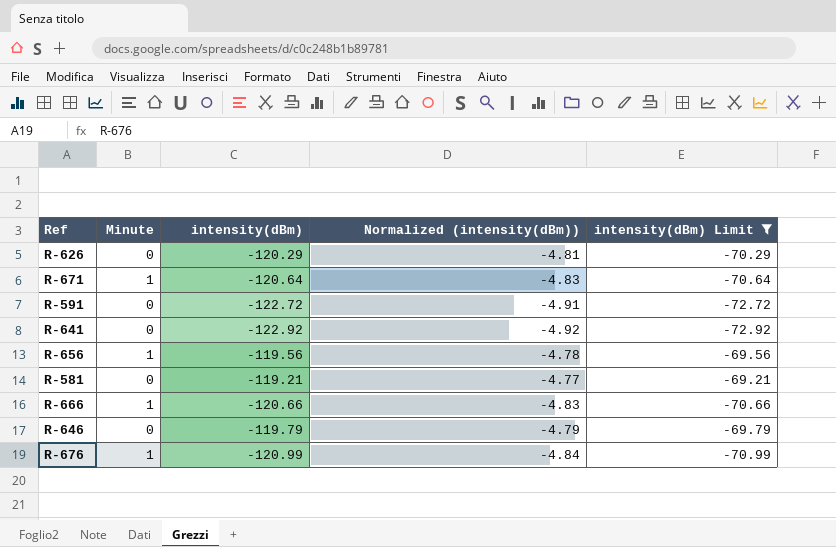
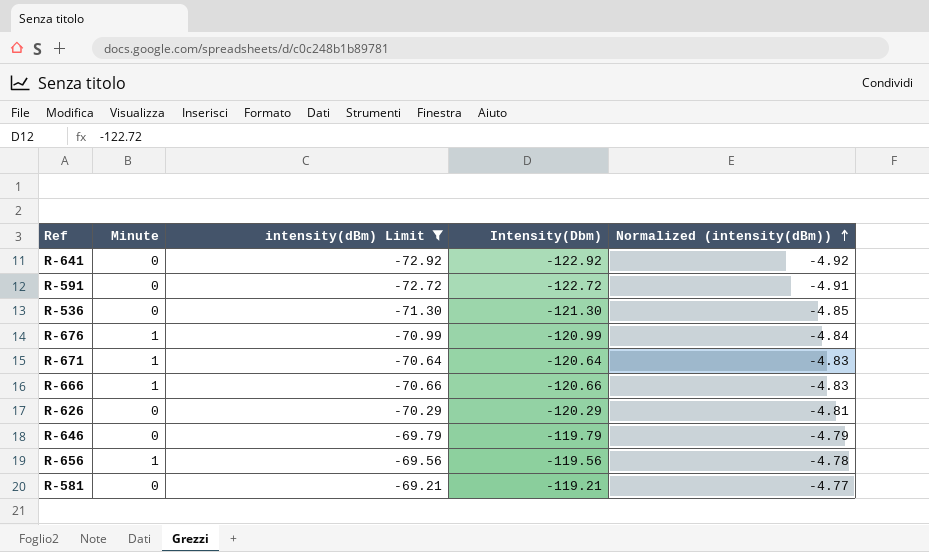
row order: none -> Normalized (intensity(dBm)) ascending
column intensity(dBm) Limit | position: 5 -> 3
column name: intensity(dBm) -> Intensity(Dbm)
row R-536: none -> 0 | -71.30 | -121.30 | -4.85

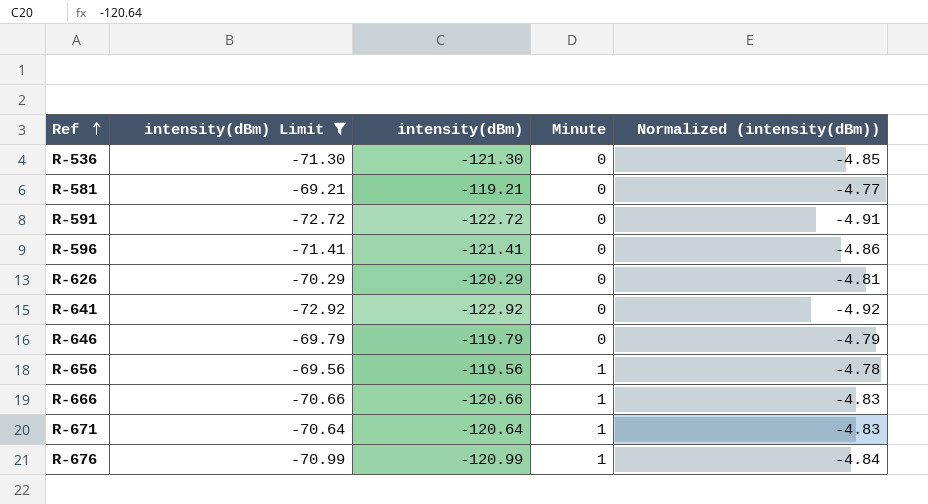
row order: Normalized (intensity(dBm)) ascending -> Ref ascending
column name: Intensity(Dbm) -> intensity(dBm)
column Minute | position: 2 -> 4
row R-596: none -> -71.41 | -121.41 | 0 | -4.86

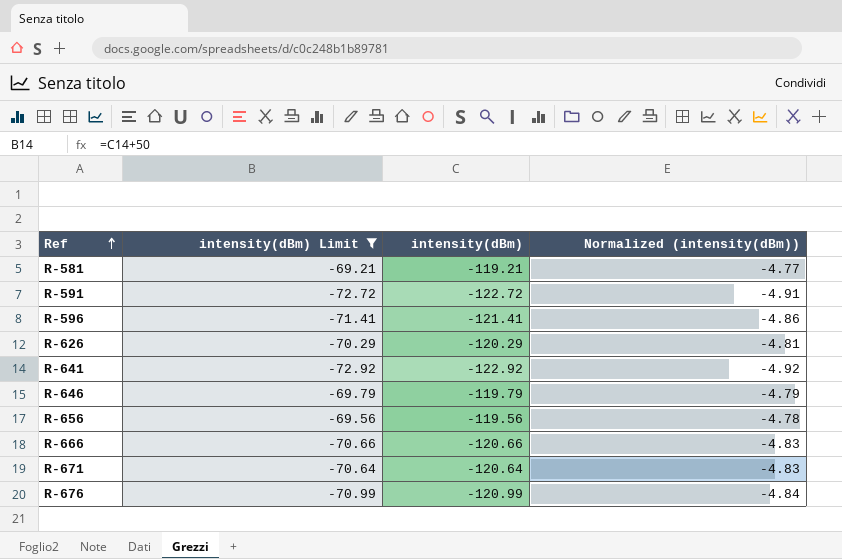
column Minute | position: 4 -> none
row R-536: -71.30 | -121.30 | 0 | -4.85 -> none

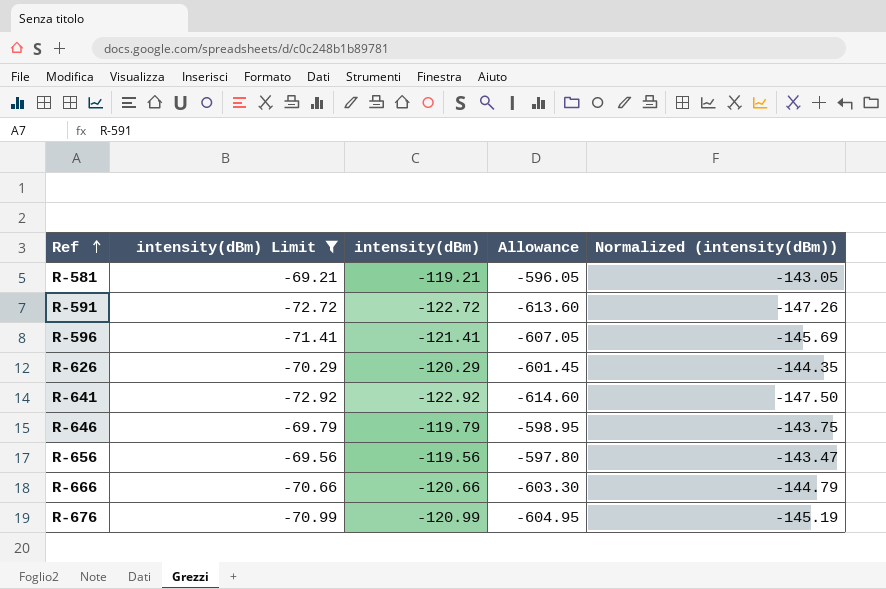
column Allowance | formula: none -> [intensity(dBm)] * 5
column Normalized (intensity(dBm)) | formula: [intensity(dBm)] * 0.04 -> [intensity(dBm)] * 1.2
row R-671: -70.64 | -120.64 | -4.83 -> none

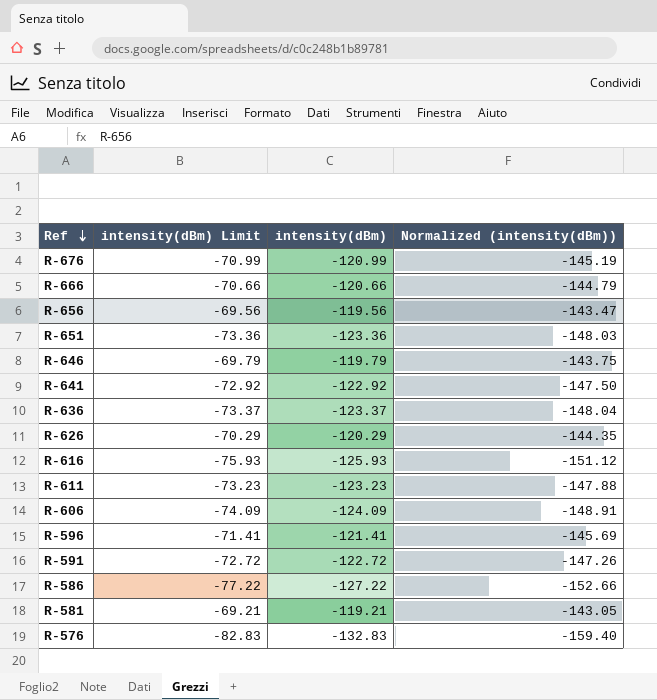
filter: intensity(dBm) Limit >= -72.92 -> none
row order: Ref ascending -> Ref descending
column Allowance | formula: [intensity(dBm)] * 5 -> none

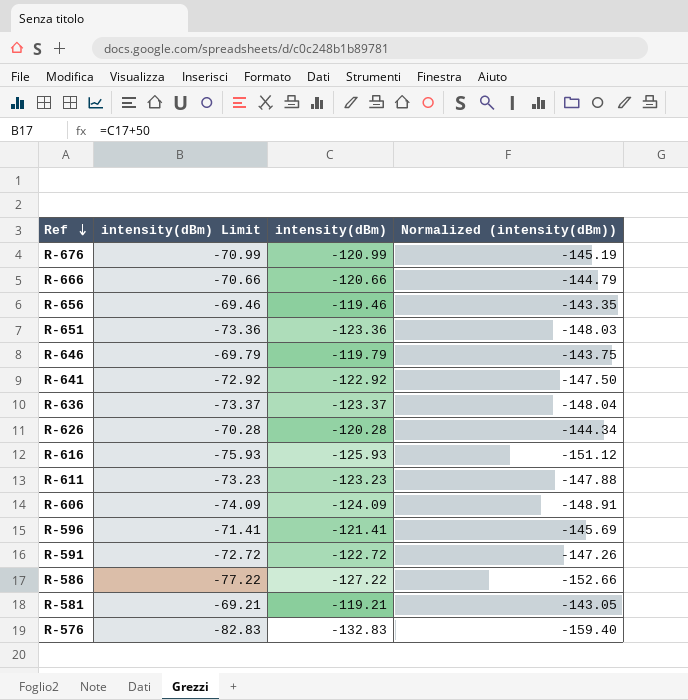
R-656 | intensity(dBm) Limit: -69.56 -> -69.46
R-656 | intensity(dBm): -119.56 -> -119.46
R-656 | Normalized (intensity(dBm)): -143.47 -> -143.35
R-626 | intensity(dBm) Limit: -70.29 -> -70.28
R-626 | intensity(dBm): -120.29 -> -120.28
R-626 | Normalized (intensity(dBm)): -144.35 -> -144.34

